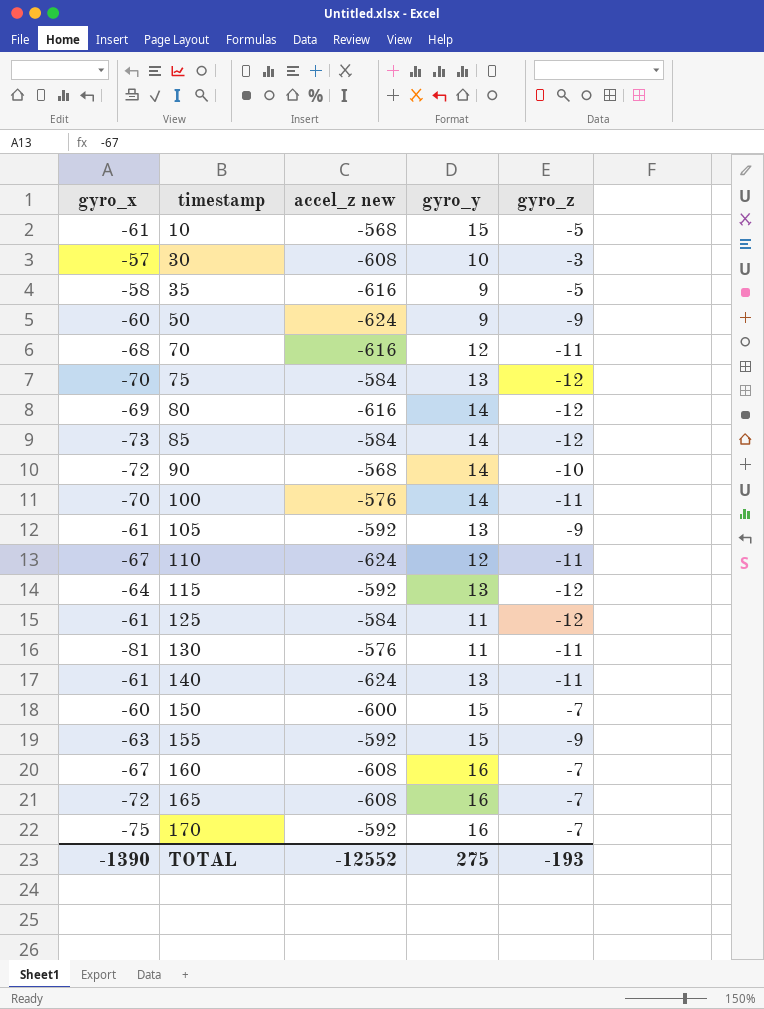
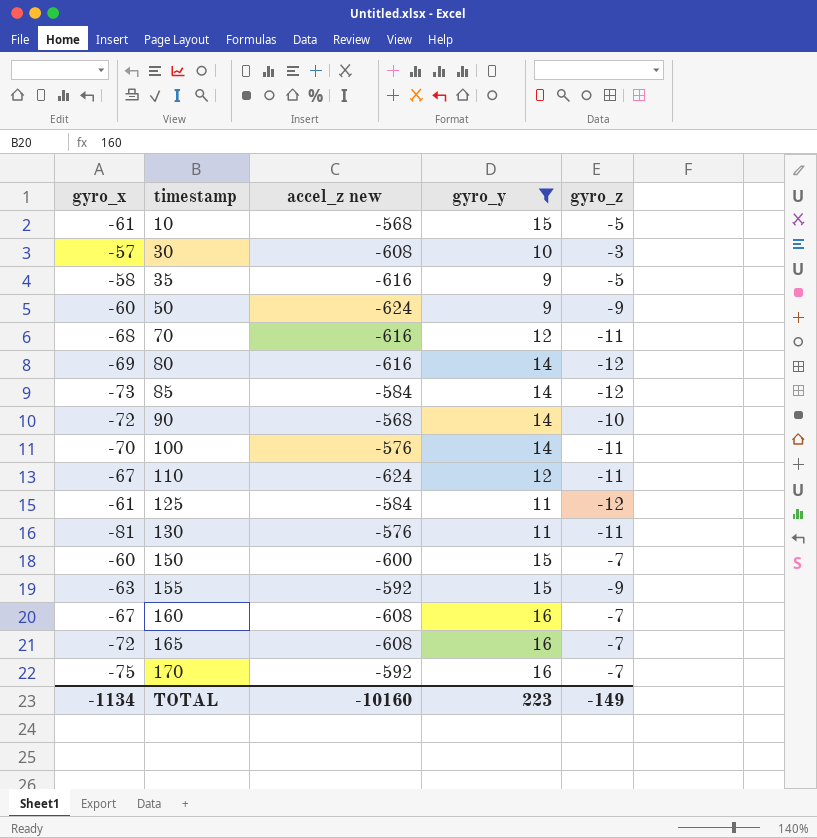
filter: none -> gyro_y != 13
TOTAL | gyro_x: -1390 -> -1134
TOTAL | accel_z new: -12552 -> -10160
TOTAL | gyro_y: 275 -> 223
TOTAL | gyro_z: -193 -> -149

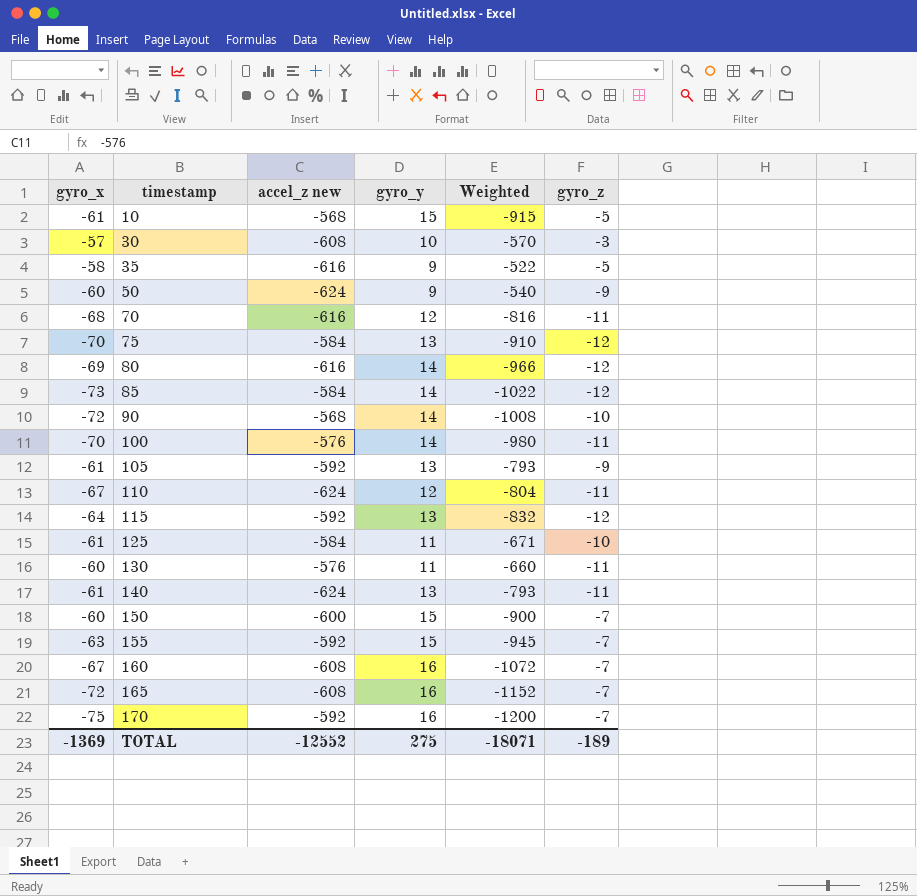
filter: gyro_y != 13 -> none
column Weighted | formula: none -> [gyro_x] * [gyro_y]
125 | gyro_z: -12 -> -10
130 | gyro_x: -81 -> -60
155 | gyro_z: -9 -> -7
TOTAL | gyro_x: -1134 -> -1369
TOTAL | accel_z new: -10160 -> -12552
TOTAL | gyro_y: 223 -> 275
TOTAL | gyro_z: -149 -> -189

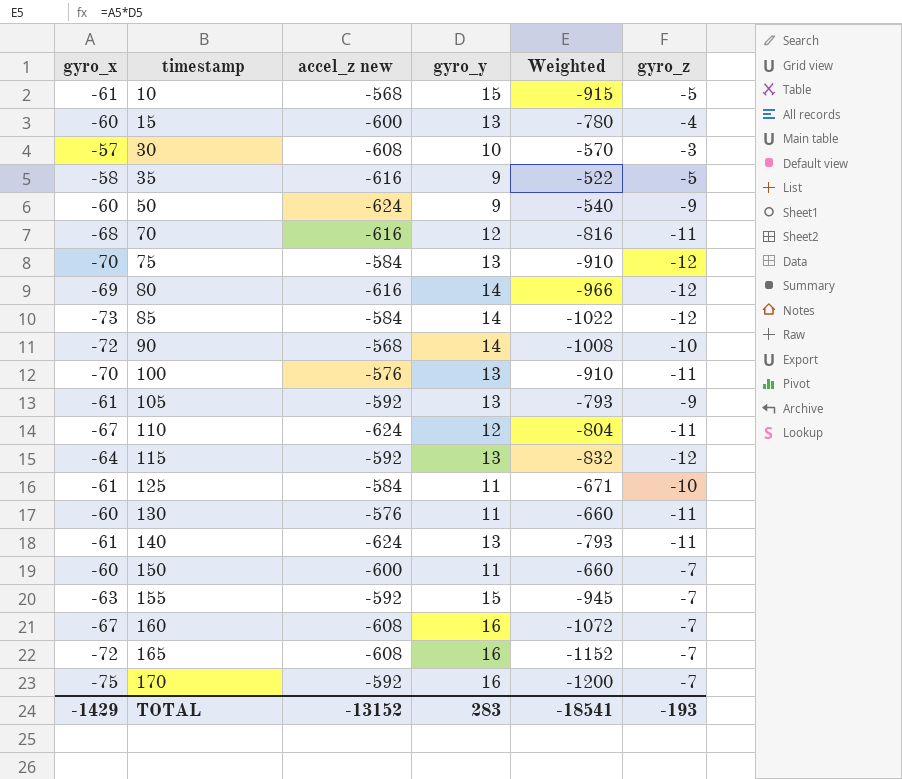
row 15: none -> -60 | -600 | 13 | -780 | -4
100 | gyro_y: 14 -> 13
100 | Weighted: -980 -> -910
150 | gyro_y: 15 -> 11
150 | Weighted: -900 -> -660
TOTAL | gyro_x: -1369 -> -1429
TOTAL | accel_z new: -12552 -> -13152
TOTAL | gyro_y: 275 -> 283
TOTAL | Weighted: -18071 -> -18541
TOTAL | gyro_z: -189 -> -193

